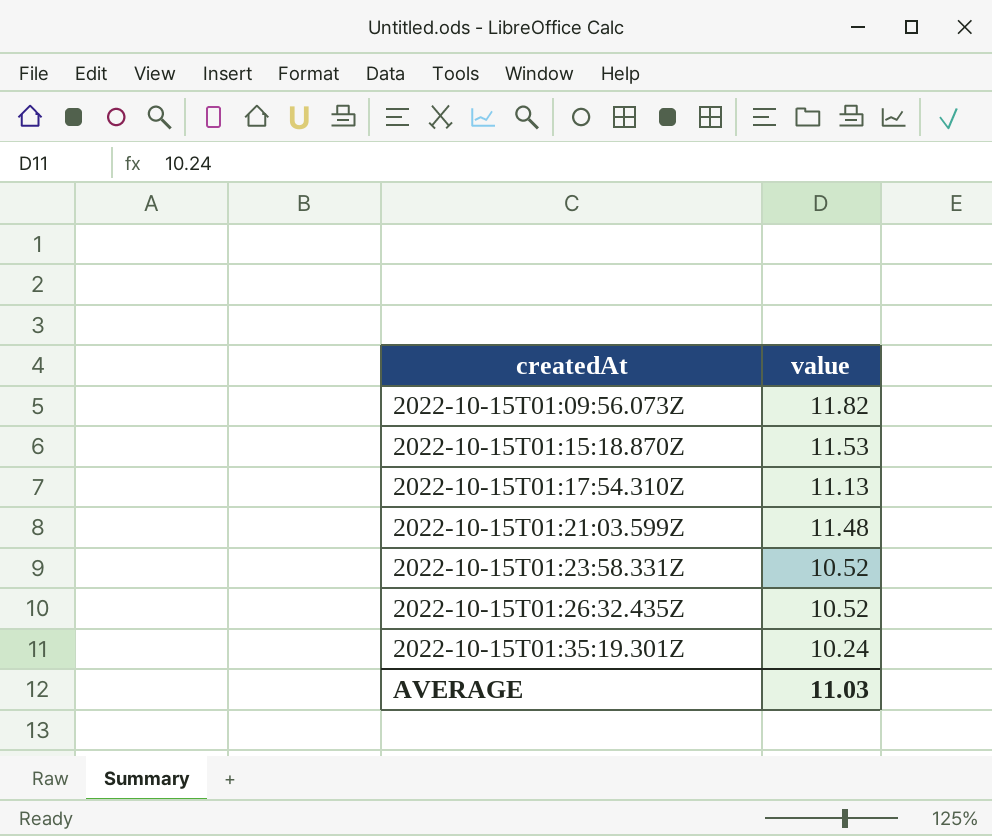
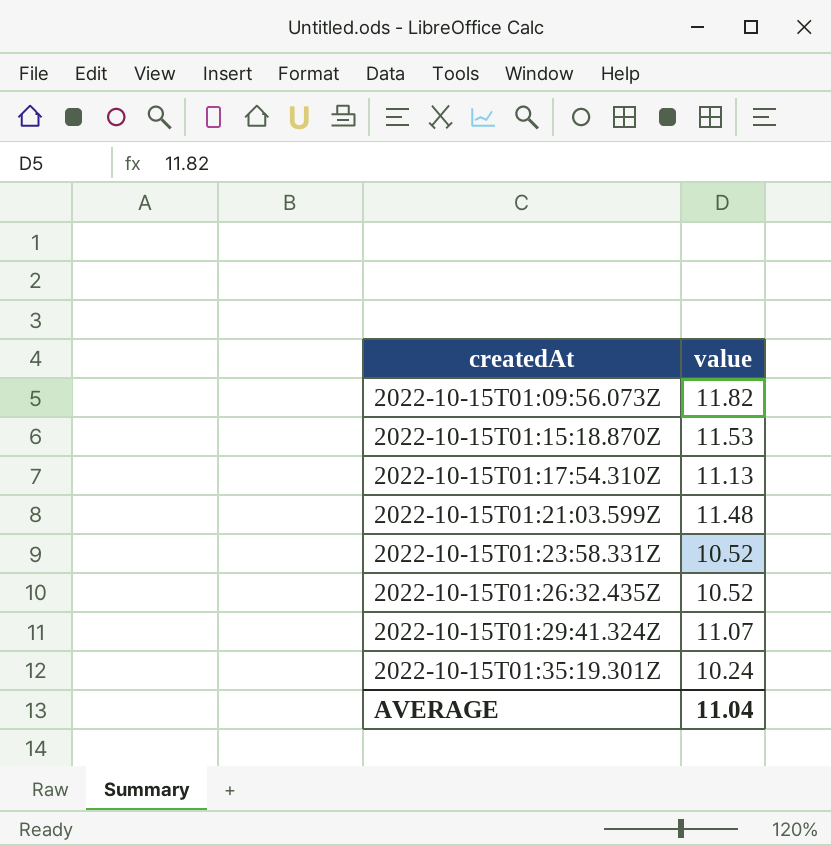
row 2022-10-15T01:29:41.324Z: none -> 11.07
AVERAGE | value: 11.03 -> 11.04

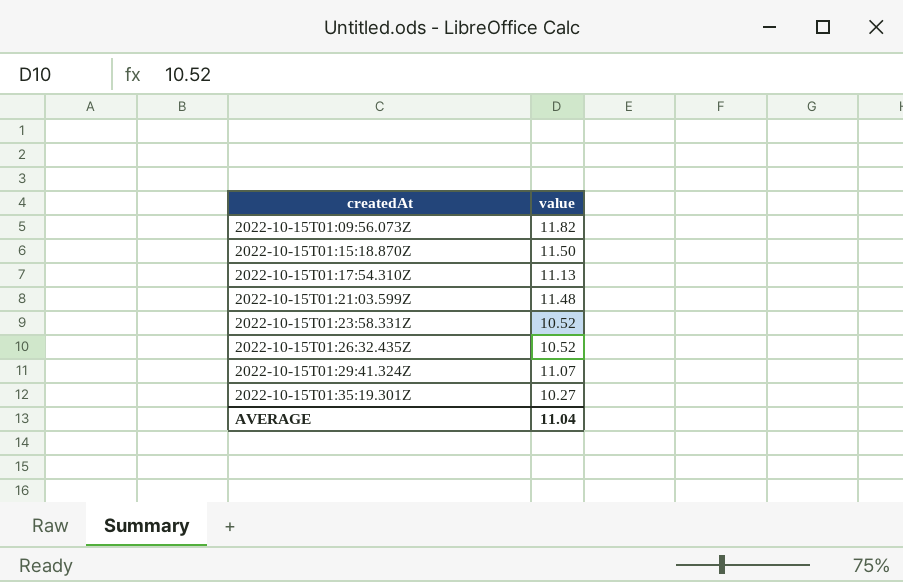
2022-10-15T01:15:18.870Z | value: 11.53 -> 11.50
2022-10-15T01:35:19.301Z | value: 10.24 -> 10.27

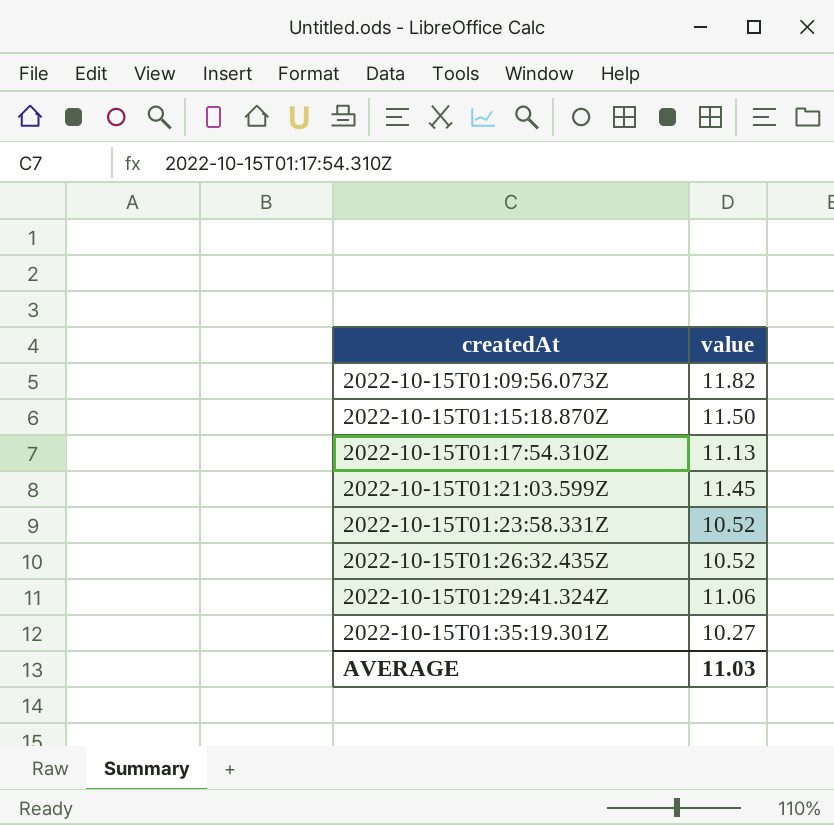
2022-10-15T01:21:03.599Z | value: 11.48 -> 11.45
2022-10-15T01:29:41.324Z | value: 11.07 -> 11.06
AVERAGE | value: 11.04 -> 11.03

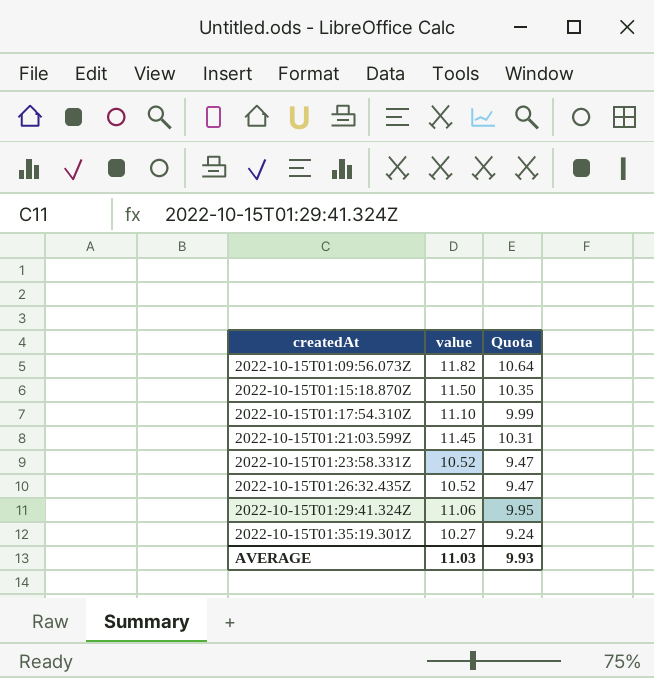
column Quota | formula: none -> [value] * 0.9
2022-10-15T01:17:54.310Z | value: 11.13 -> 11.10

